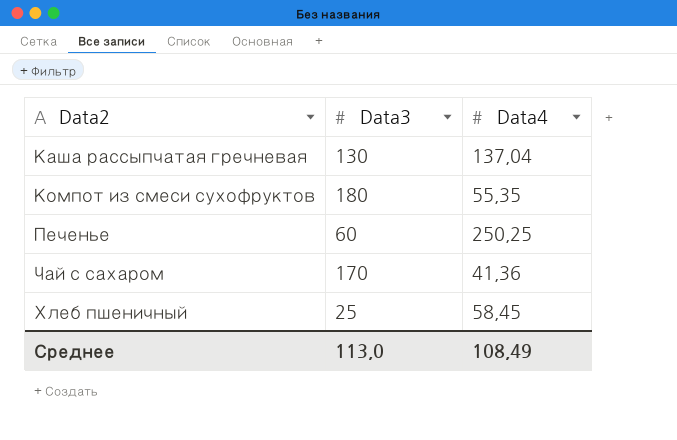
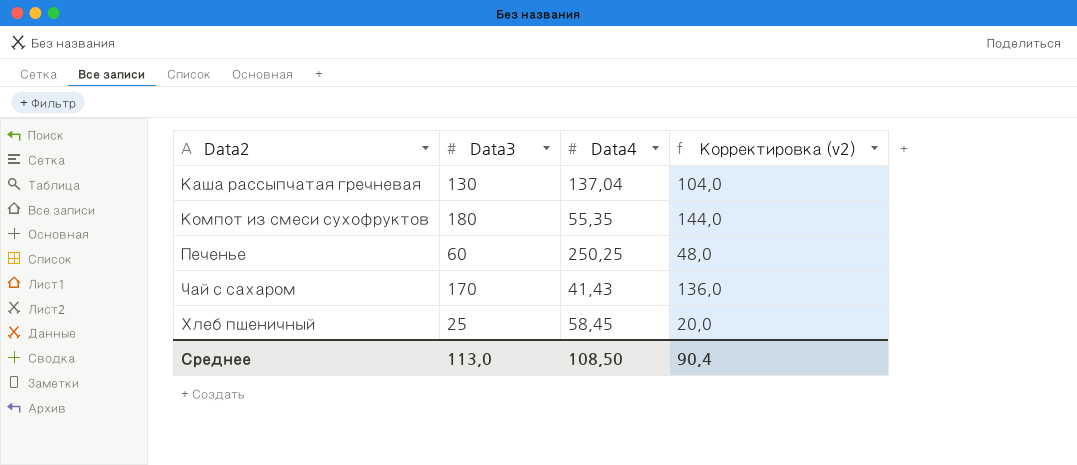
column Корректировка (v2) | formula: none -> [Data3] * 0,8
Чай с сахаром | Data4: 41,36 -> 41,43
Среднее | Data4: 108,49 -> 108,50

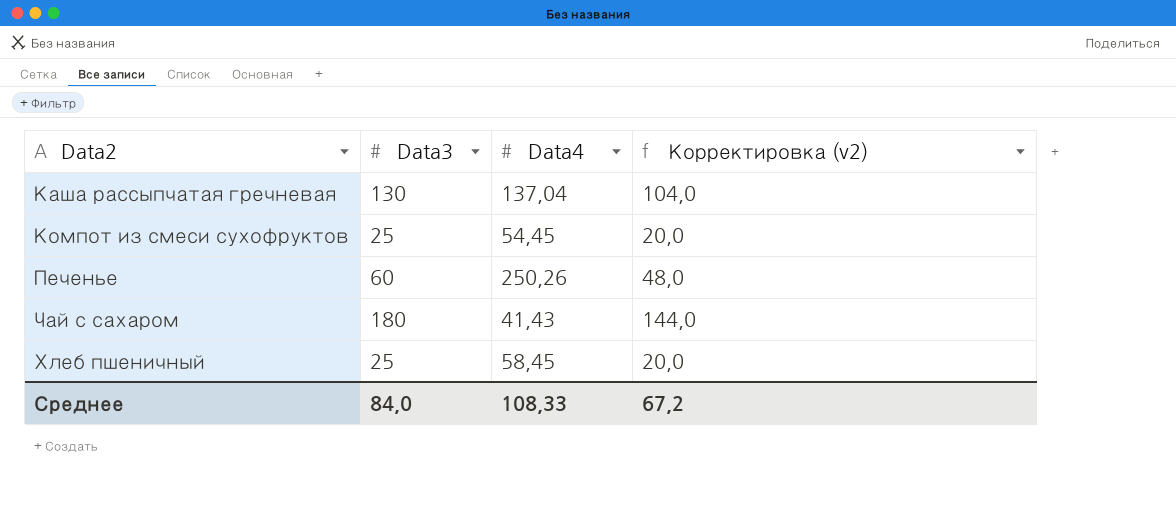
Компот из смеси сухофруктов | Data3: 180 -> 25
Компот из смеси сухофруктов | Data4: 55,35 -> 54,45
Компот из смеси сухофруктов | Корректировка (v2): 144,0 -> 20,0
Печенье | Data4: 250,25 -> 250,26
Чай с сахаром | Data3: 170 -> 180
Чай с сахаром | Корректировка (v2): 136,0 -> 144,0
Среднее | Data3: 113,0 -> 84,0
Среднее | Data4: 108,50 -> 108,33
Среднее | Корректировка (v2): 90,4 -> 67,2

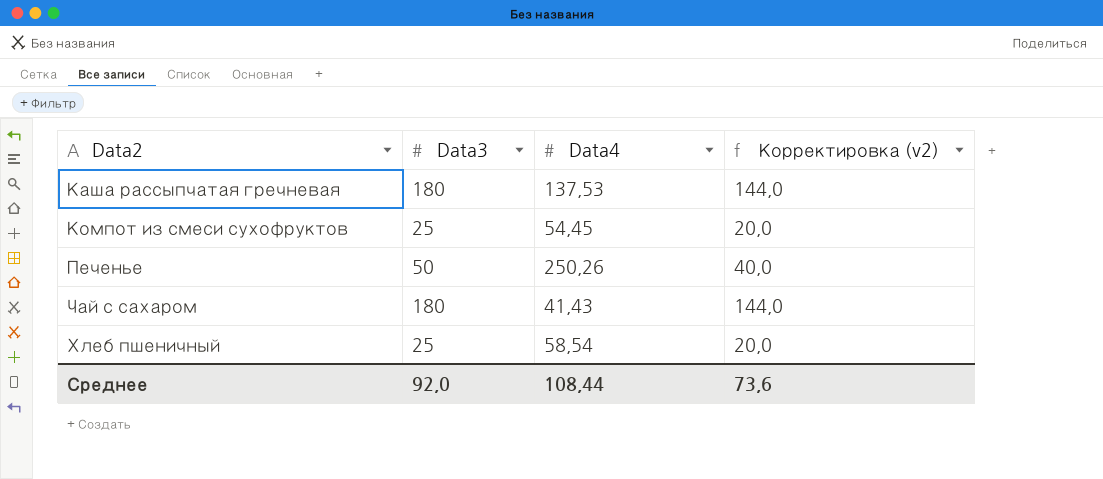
Каша рассыпчатая гречневая | Data3: 130 -> 180
Каша рассыпчатая гречневая | Data4: 137,04 -> 137,53
Каша рассыпчатая гречневая | Корректировка (v2): 104,0 -> 144,0
Печенье | Data3: 60 -> 50
Печенье | Корректировка (v2): 48,0 -> 40,0
Хлеб пшеничный | Data4: 58,45 -> 58,54
Среднее | Data3: 84,0 -> 92,0
Среднее | Data4: 108,33 -> 108,44
Среднее | Корректировка (v2): 67,2 -> 73,6

